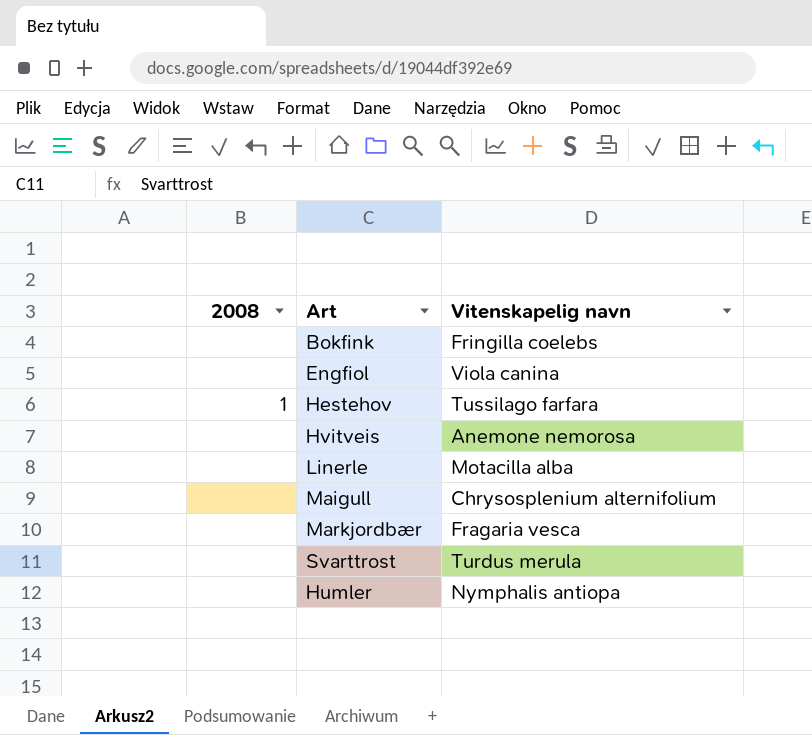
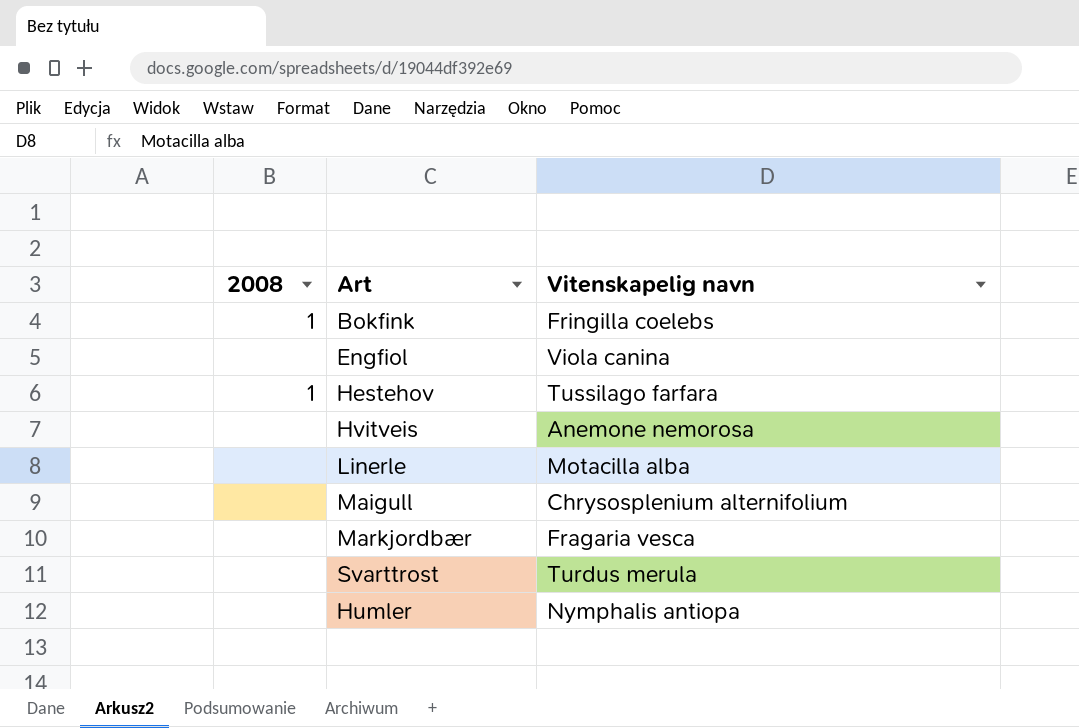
Bokfink | 2008: none -> 1

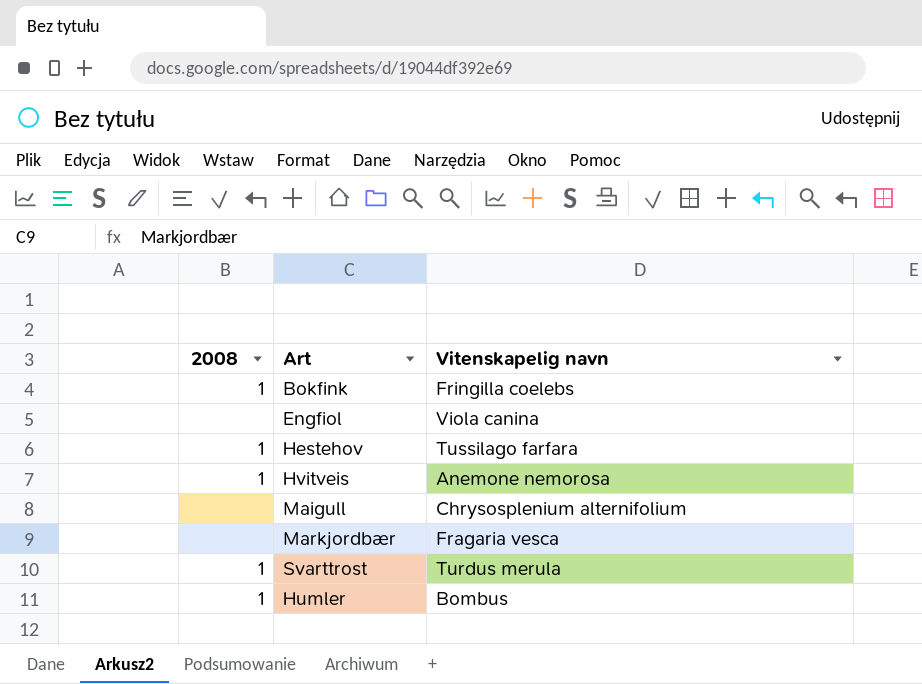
row Linerle: none | Motacilla alba -> none
Hvitveis | 2008: none -> 1
Svarttrost | 2008: none -> 1
Humler | 2008: none -> 1
Humler | Vitenskapelig navn: Nymphalis antiopa -> Bombus

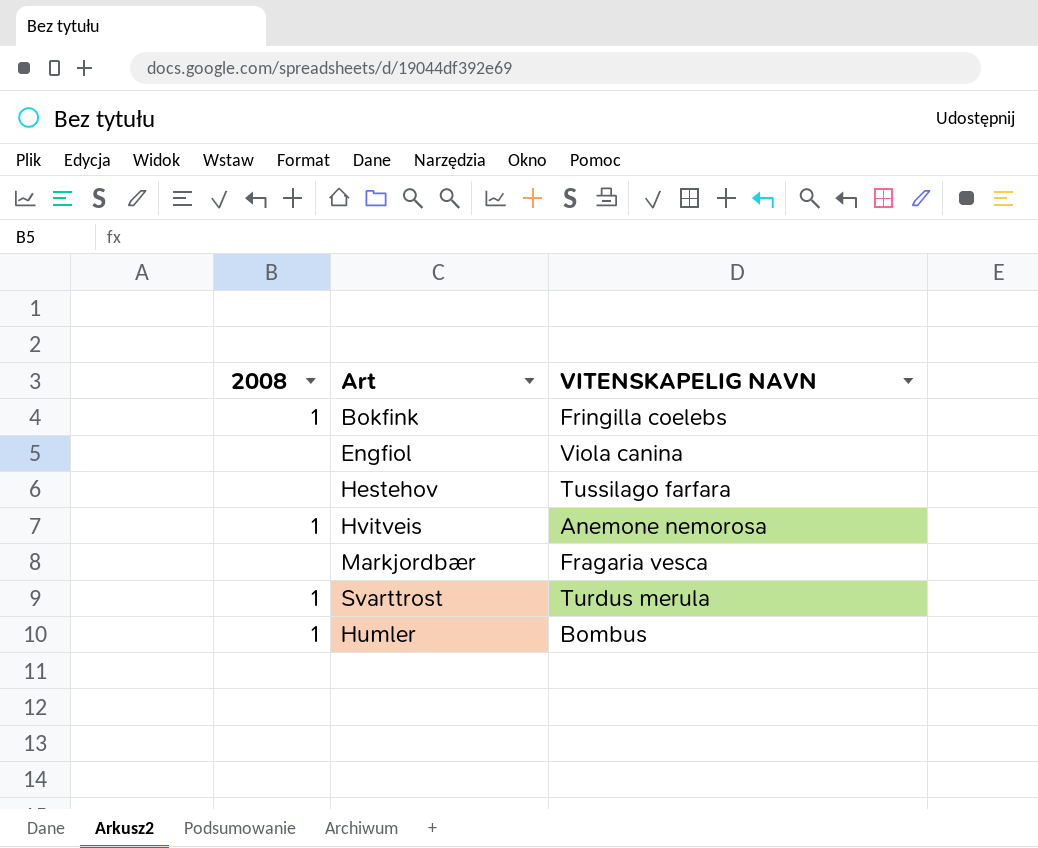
column name: Vitenskapelig navn -> VITENSKAPELIG NAVN
row Maigull: none | Chrysosplenium alternifolium -> none
Hestehov | 2008: 1 -> none

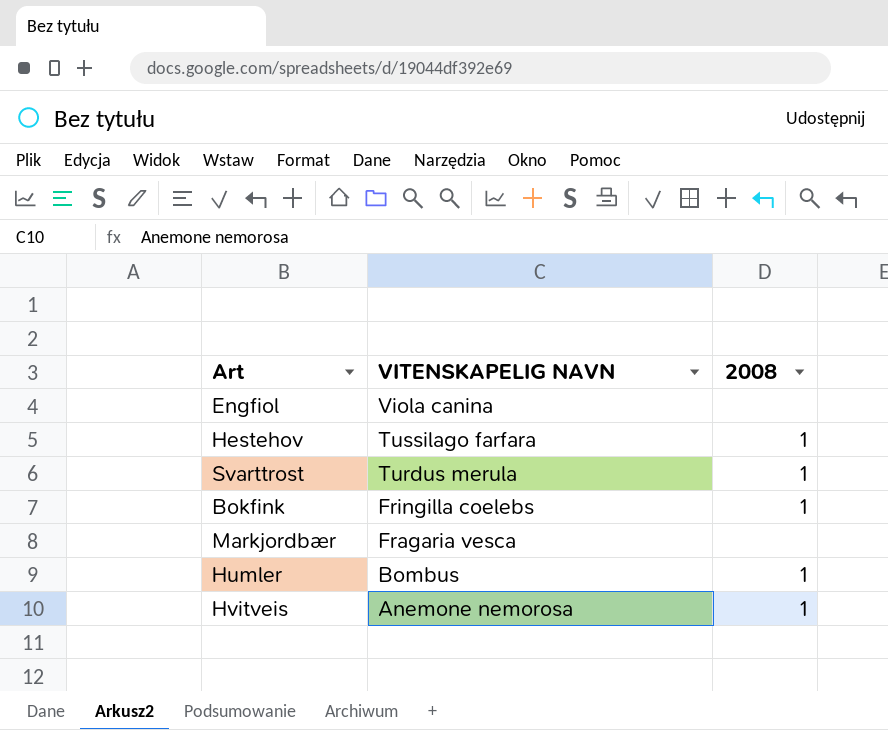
row order: none -> VITENSKAPELIG NAVN descending
column 2008 | position: 1 -> 3
Hestehov | 2008: none -> 1

